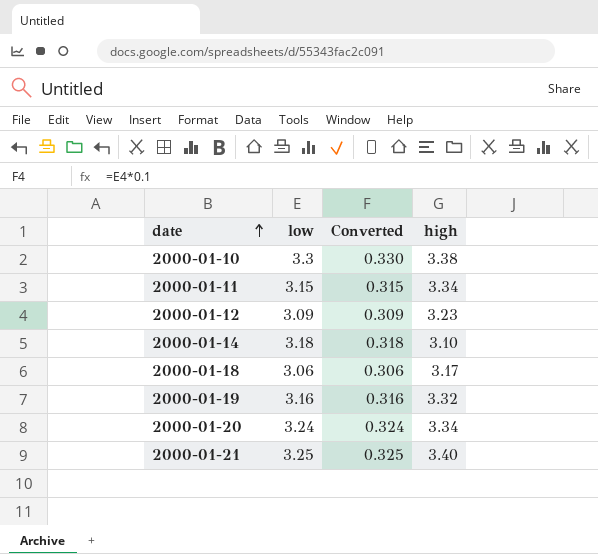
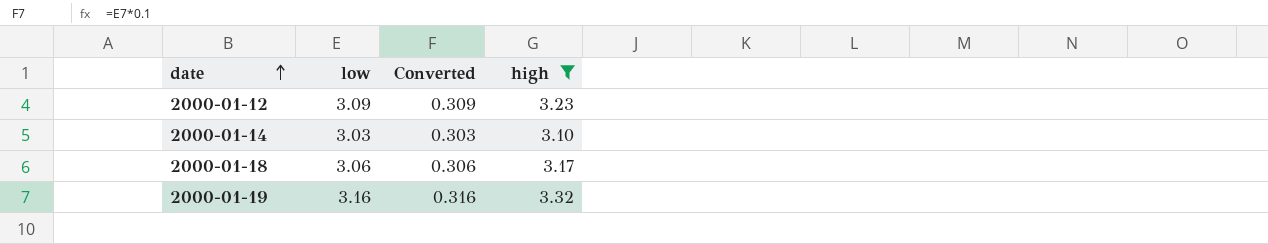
filter: none -> high <= 3.32
2000-01-14 | low: 3.18 -> 3.03
2000-01-14 | Converted: 0.318 -> 0.303

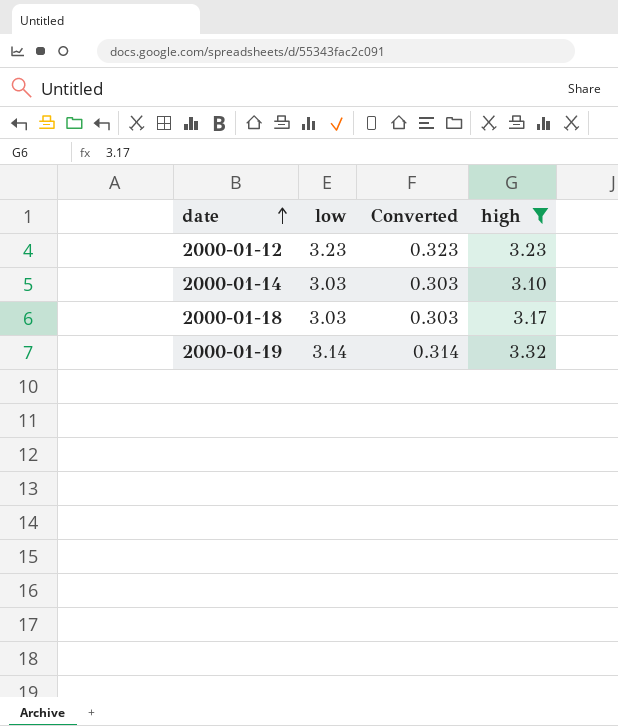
2000-01-12 | low: 3.09 -> 3.23
2000-01-12 | Converted: 0.309 -> 0.323
2000-01-18 | low: 3.06 -> 3.03
2000-01-18 | Converted: 0.306 -> 0.303
2000-01-19 | low: 3.16 -> 3.14
2000-01-19 | Converted: 0.316 -> 0.314

